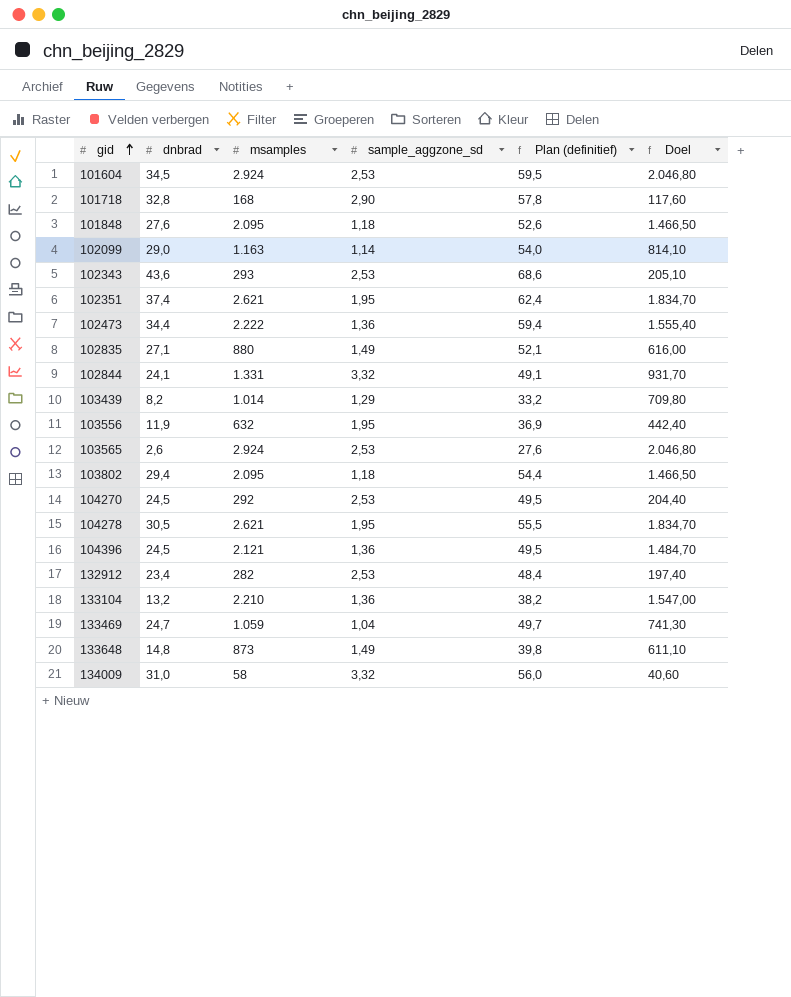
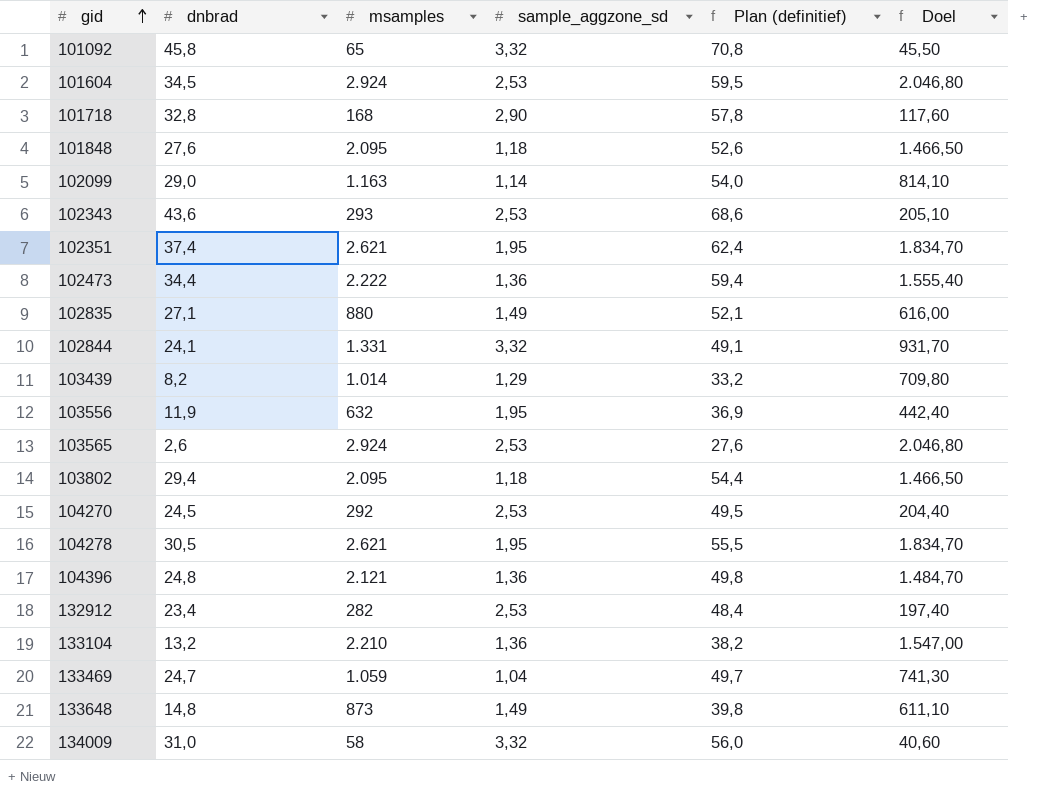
row 101092: none -> 45,8 | 65 | 3,32 | 70,8 | 45,50
104396 | dnbrad: 24,5 -> 24,8
104396 | Plan (definitief): 49,5 -> 49,8

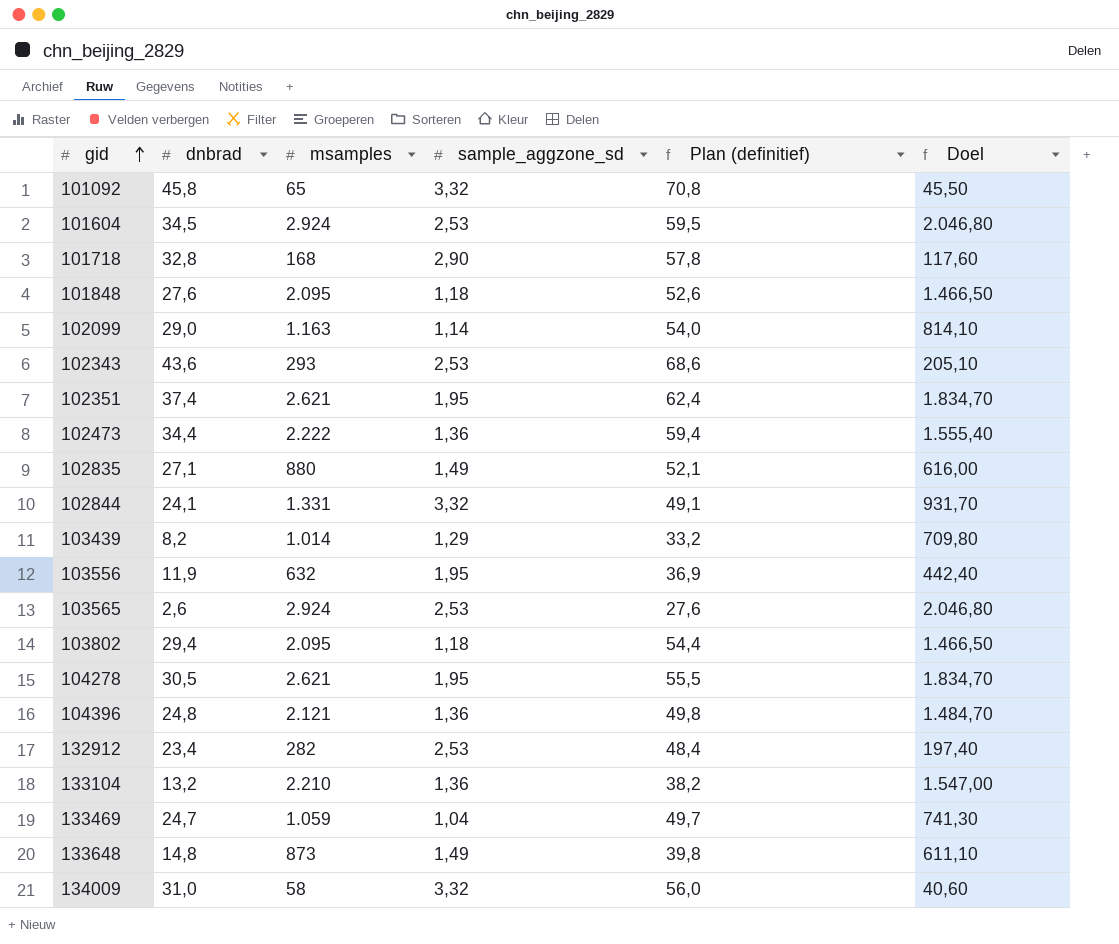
row 104270: 24,5 | 292 | 2,53 | 49,5 | 204,40 -> none

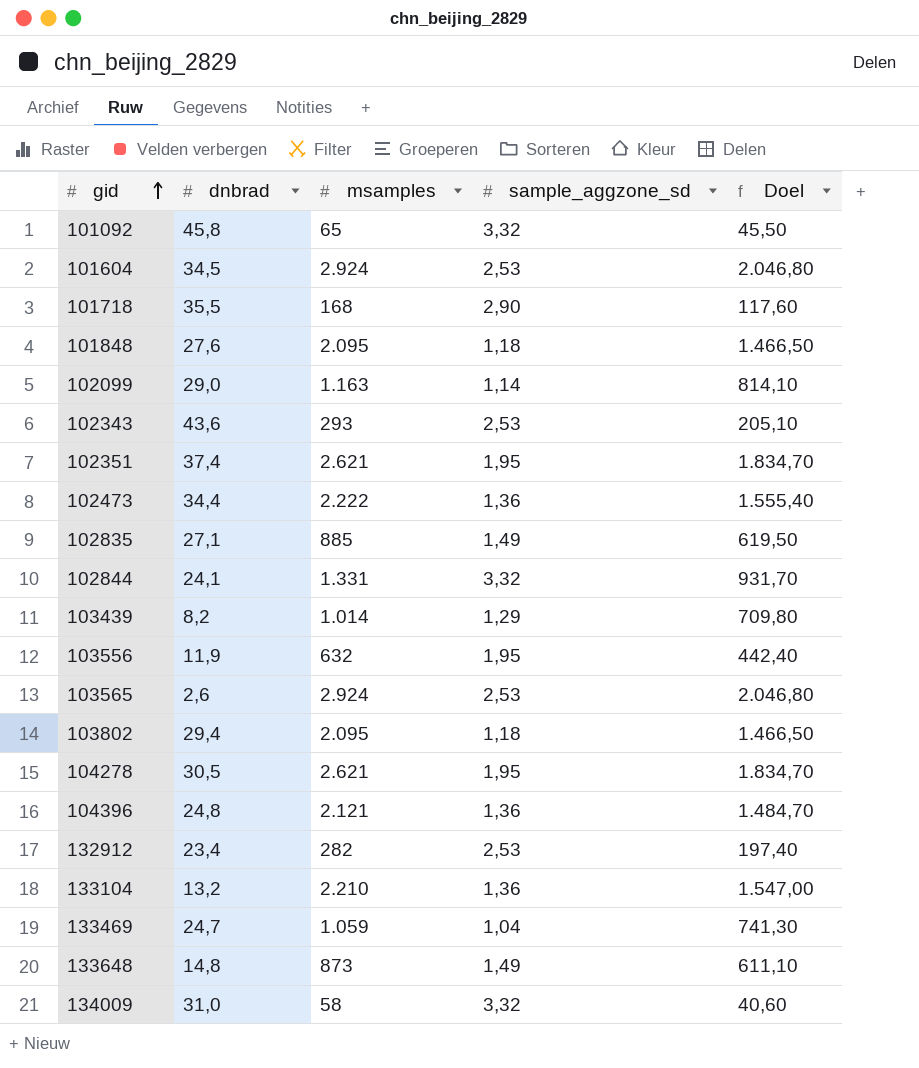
column Plan (definitief) | formula: [dnbrad] + 25 -> none
101718 | dnbrad: 32,8 -> 35,5
102835 | msamples: 880 -> 885
102835 | Doel: 616,00 -> 619,50

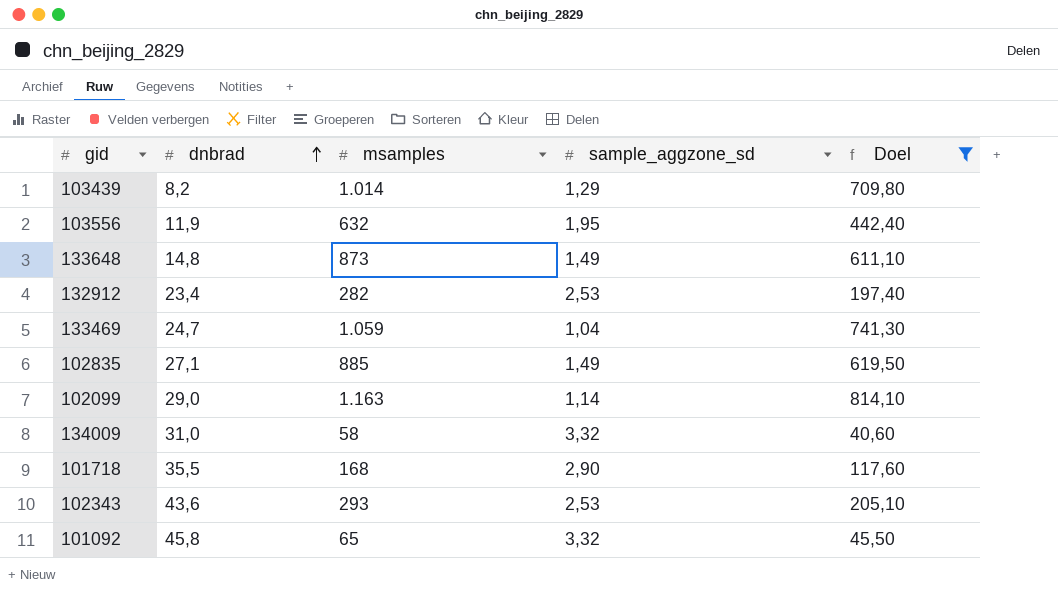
filter: none -> Doel <= 814,10
row order: gid ascending -> dnbrad ascending

